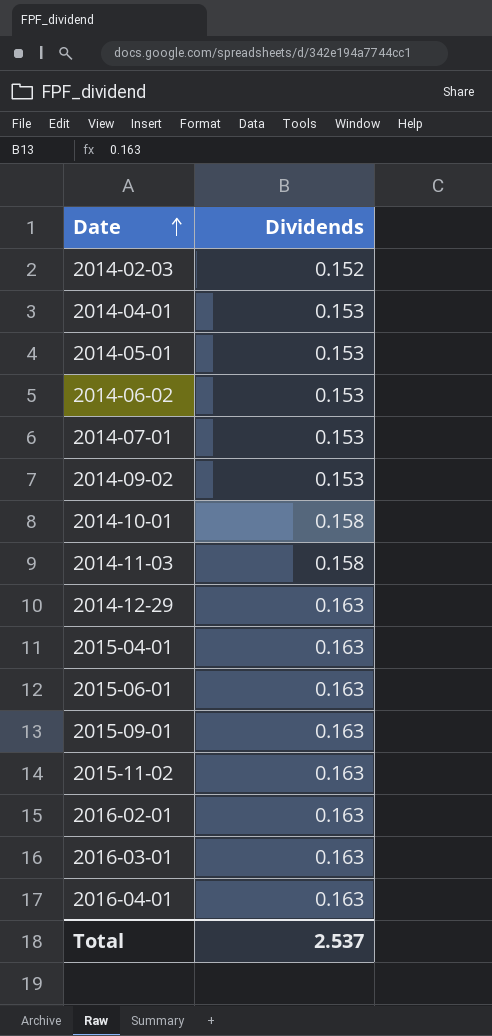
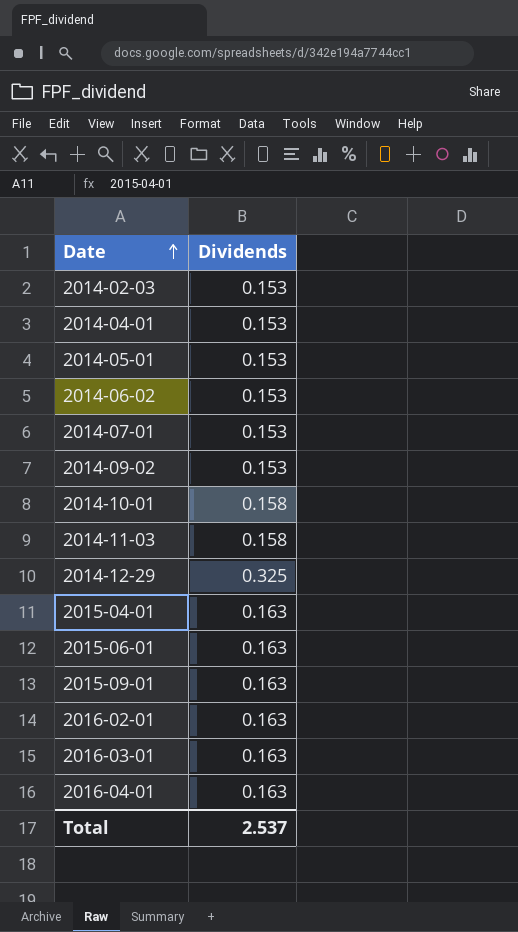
row 2015-11-02: 0.163 -> none
2014-02-03 | Dividends: 0.152 -> 0.153
2014-12-29 | Dividends: 0.163 -> 0.325

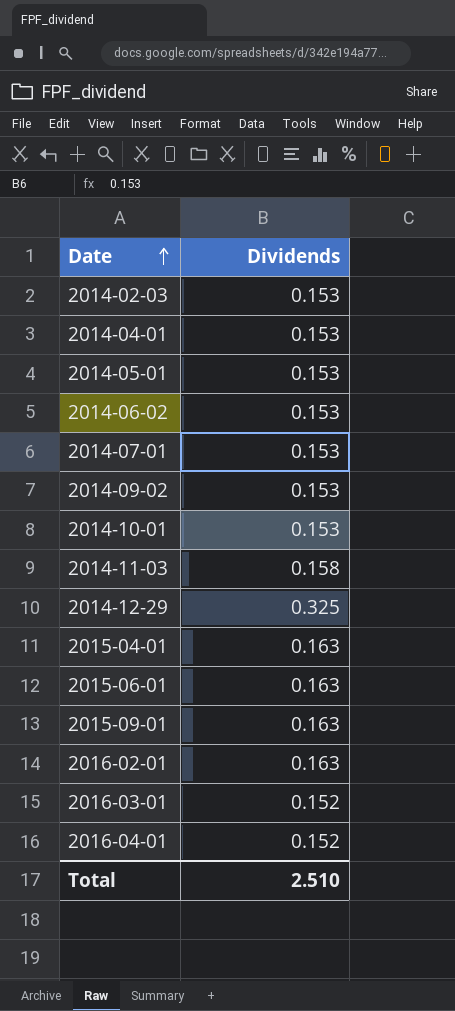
2014-10-01 | Dividends: 0.158 -> 0.153
2016-03-01 | Dividends: 0.163 -> 0.152
2016-04-01 | Dividends: 0.163 -> 0.152
Total | Dividends: 2.537 -> 2.510

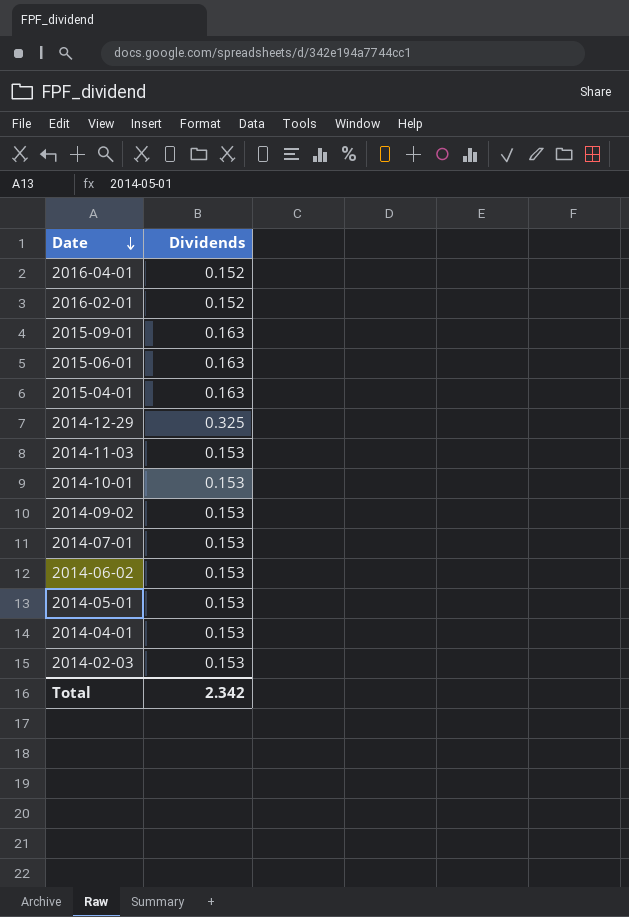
row order: Date ascending -> Date descending
row 2016-03-01: 0.152 -> none
2016-02-01 | Dividends: 0.163 -> 0.152
2014-11-03 | Dividends: 0.158 -> 0.153
Total | Dividends: 2.510 -> 2.342

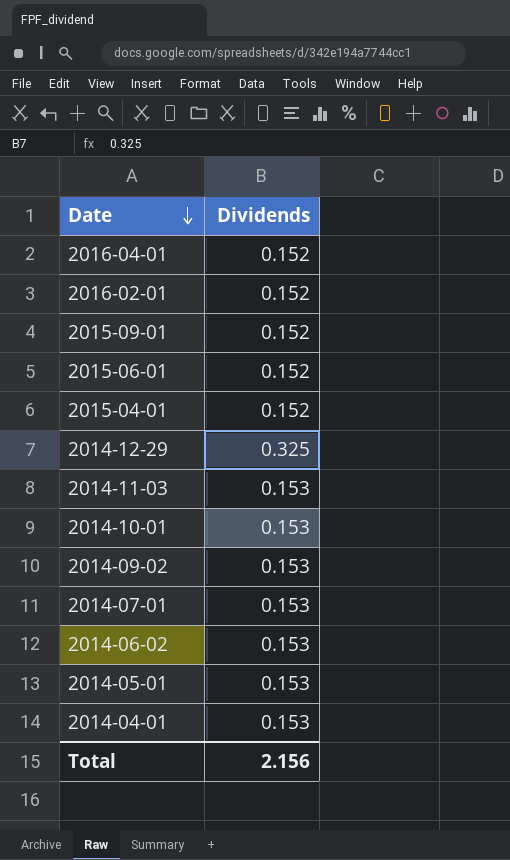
row 2014-02-03: 0.153 -> none
2015-09-01 | Dividends: 0.163 -> 0.152
2015-06-01 | Dividends: 0.163 -> 0.152
2015-04-01 | Dividends: 0.163 -> 0.152
Total | Dividends: 2.342 -> 2.156

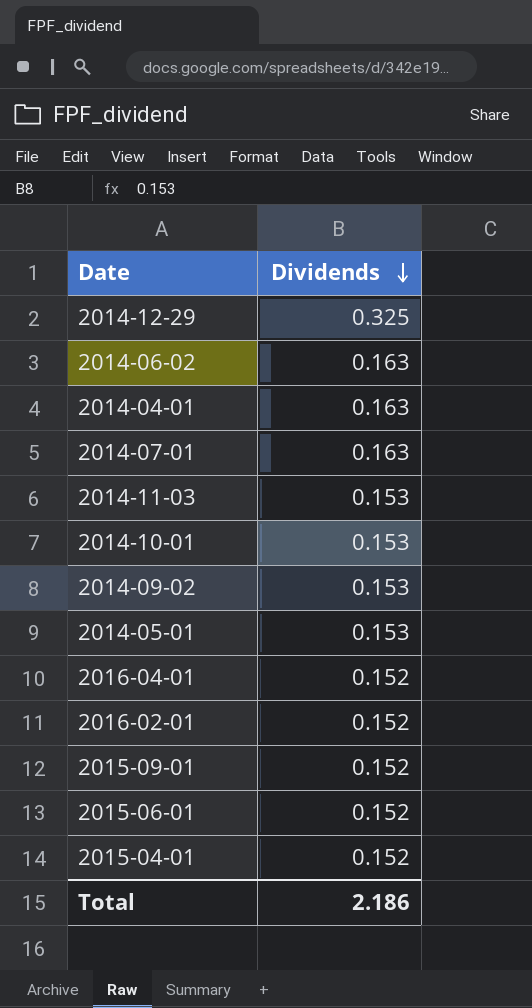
row order: Date descending -> Dividends descending
2014-06-02 | Dividends: 0.153 -> 0.163
2014-04-01 | Dividends: 0.153 -> 0.163
2014-07-01 | Dividends: 0.153 -> 0.163
Total | Dividends: 2.156 -> 2.186

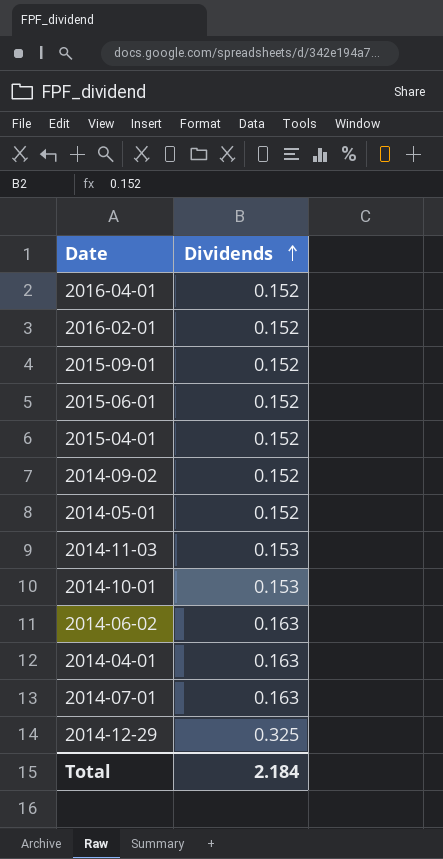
row order: Dividends descending -> Dividends ascending
2014-09-02 | Dividends: 0.153 -> 0.152
2014-05-01 | Dividends: 0.153 -> 0.152
Total | Dividends: 2.186 -> 2.184

